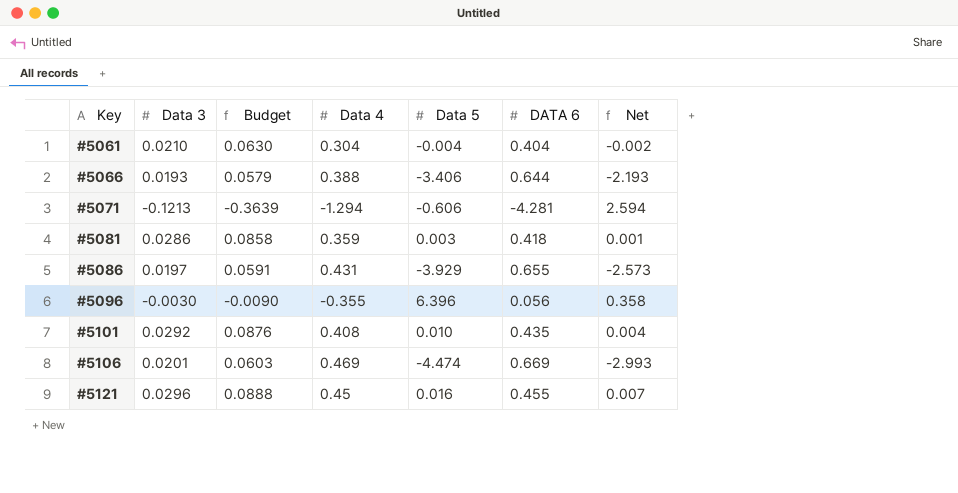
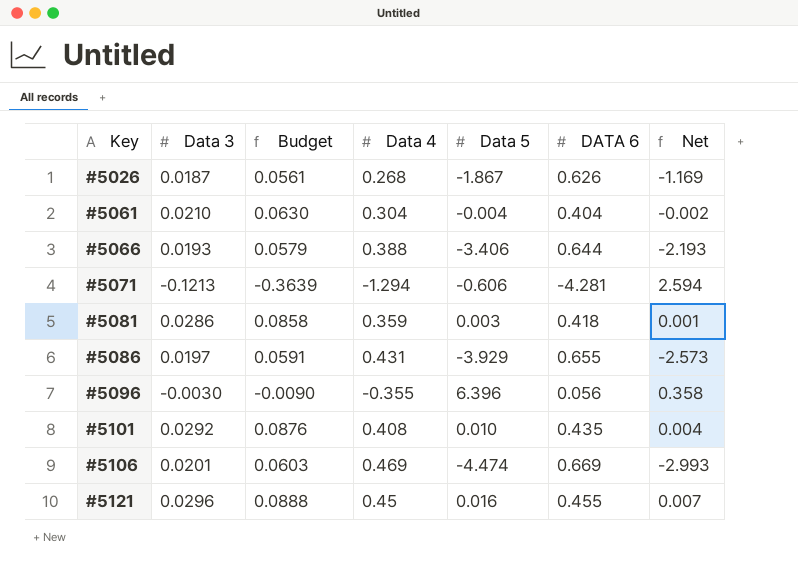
row #5026: none -> 0.0187 | 0.0561 | 0.268 | -1.867 | 0.626 | -1.169

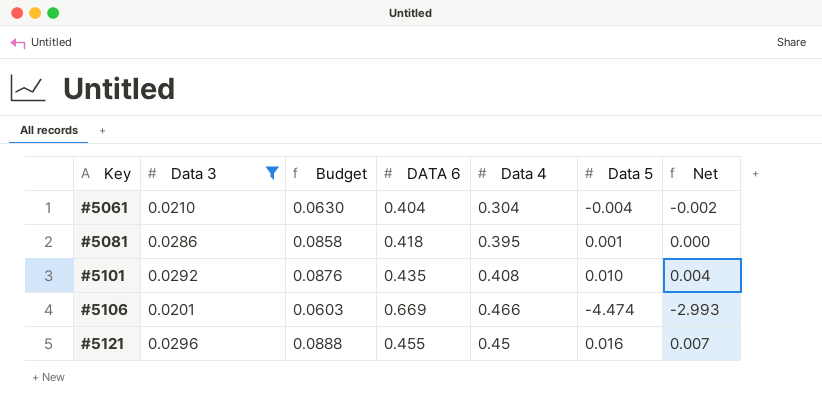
filter: none -> Data 3 >= 0.0201
column DATA 6 | position: 6 -> 4
#5081 | Data 4: 0.359 -> 0.395
#5081 | Data 5: 0.003 -> 0.001
#5081 | Net: 0.001 -> 0.000
#5106 | Data 4: 0.469 -> 0.466

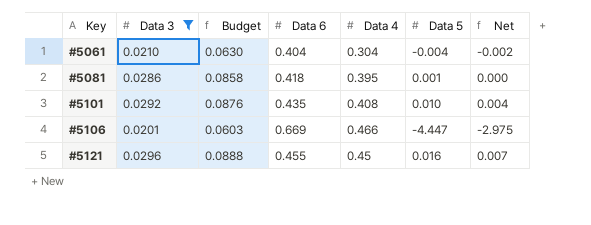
column name: DATA 6 -> Data 6
#5106 | Data 5: -4.474 -> -4.447
#5106 | Net: -2.993 -> -2.975

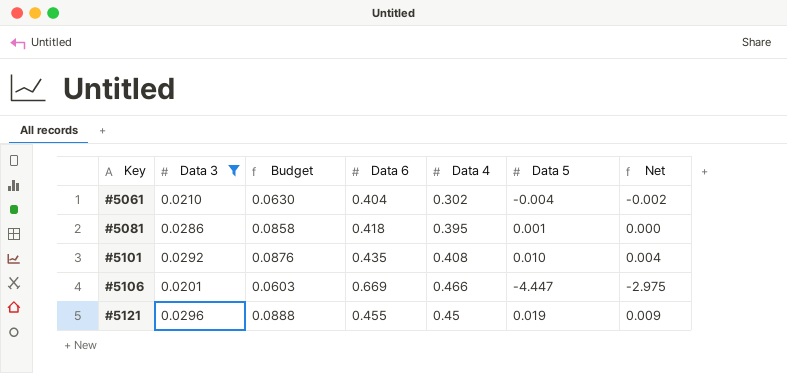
#5061 | Data 4: 0.304 -> 0.302
#5121 | Data 5: 0.016 -> 0.019
#5121 | Net: 0.007 -> 0.009

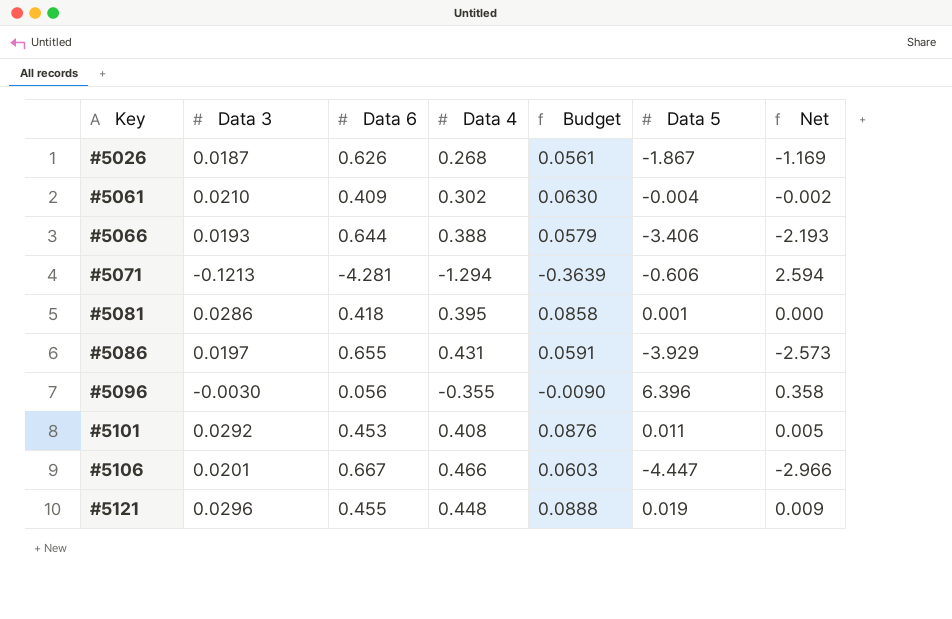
filter: Data 3 >= 0.0201 -> none
column Budget | position: 3 -> 5
#5061 | Data 6: 0.404 -> 0.409
#5101 | Data 6: 0.435 -> 0.453
#5101 | Data 5: 0.010 -> 0.011
#5101 | Net: 0.004 -> 0.005
#5106 | Data 6: 0.669 -> 0.667
#5106 | Net: -2.975 -> -2.966
#5121 | Data 4: 0.45 -> 0.448

